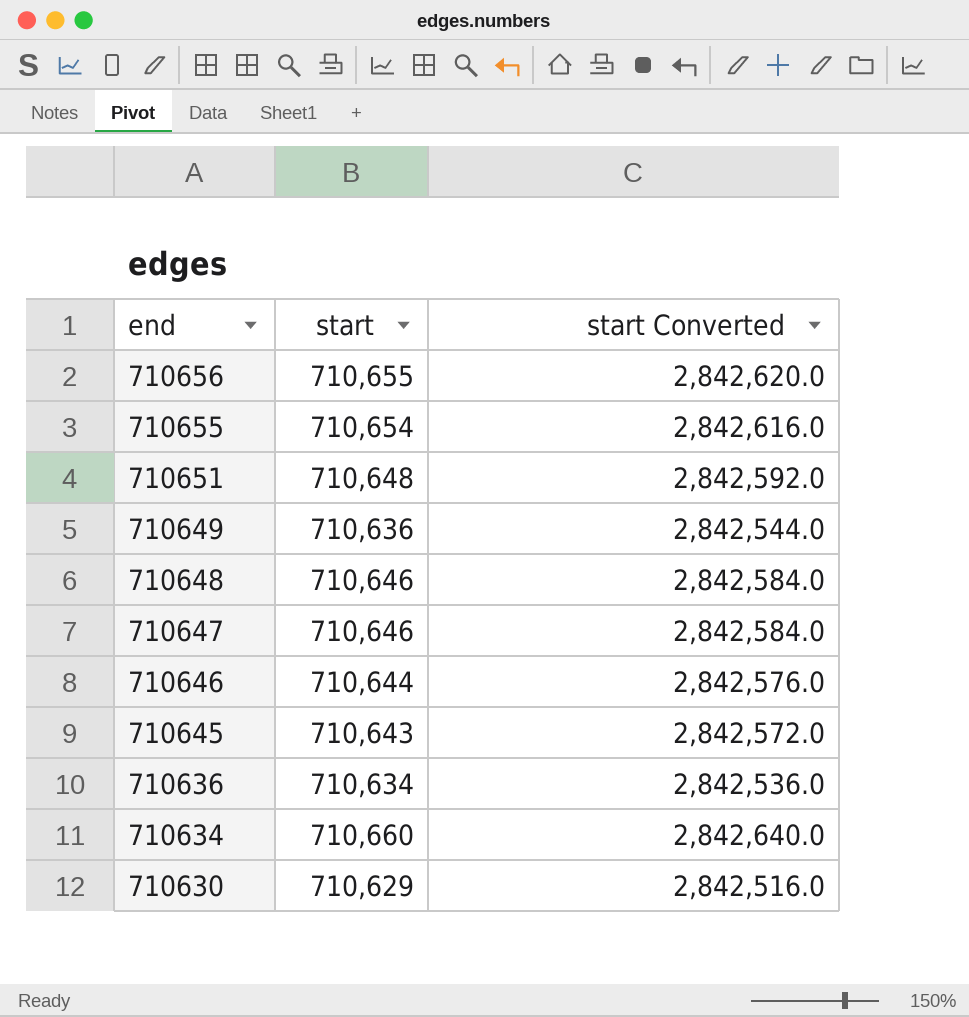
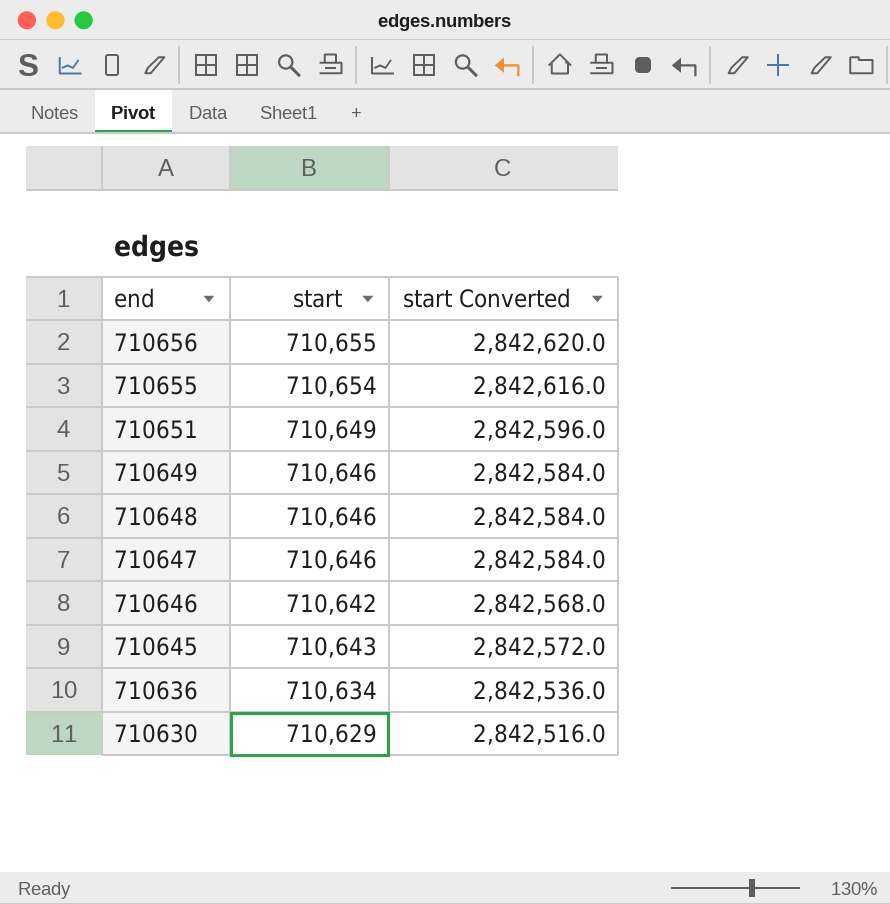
row 710634: 710,660 | 2,842,640.0 -> none
710651 | start: 710,648 -> 710,649
710651 | start Converted: 2,842,592.0 -> 2,842,596.0
710649 | start: 710,636 -> 710,646
710649 | start Converted: 2,842,544.0 -> 2,842,584.0
710646 | start: 710,644 -> 710,642
710646 | start Converted: 2,842,576.0 -> 2,842,568.0

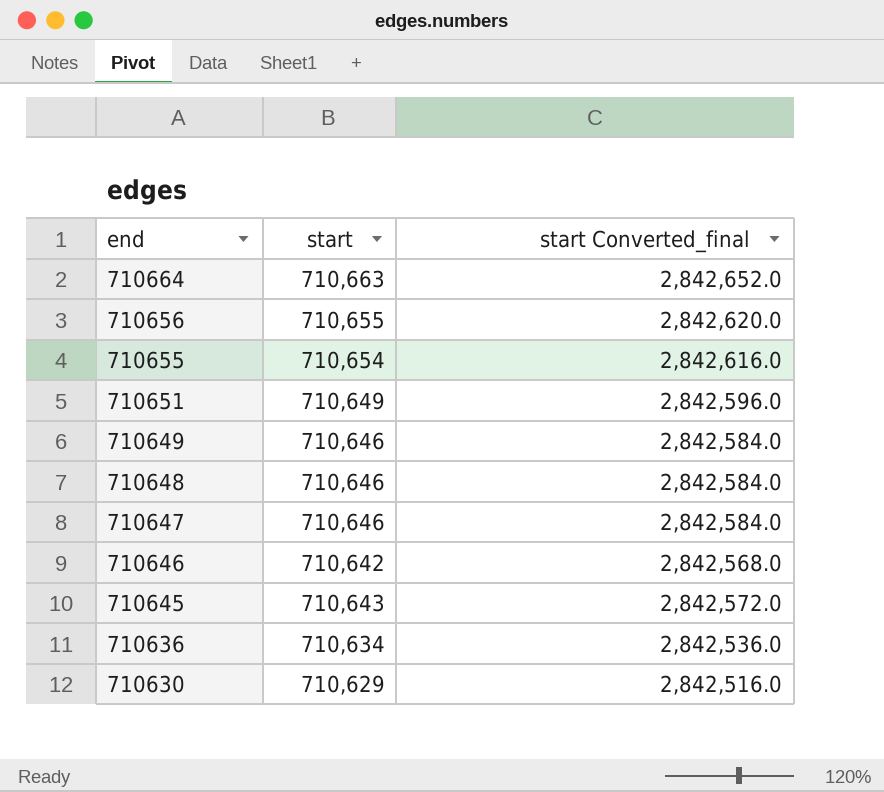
column name: start Converted -> start Converted_final
row 710664: none -> 710,663 | 2,842,652.0

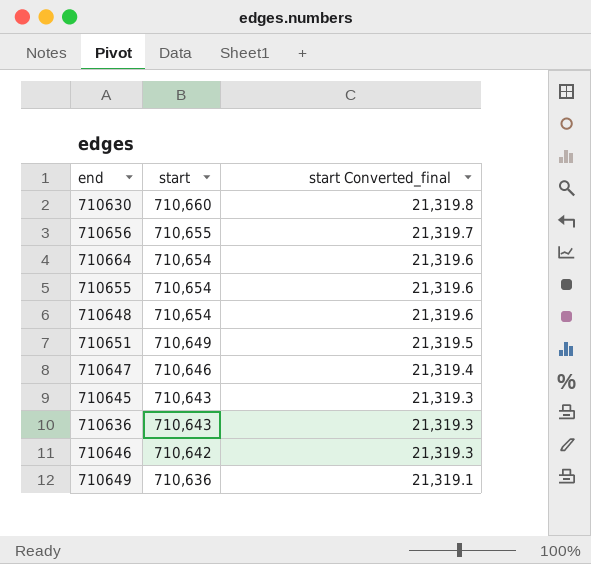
row order: end descending -> start descending
column start Converted_final | formula: [start] * 4 -> [start] * 0.03
710630 | start: 710,629 -> 710,660
710664 | start: 710,663 -> 710,654
710648 | start: 710,646 -> 710,654
710636 | start: 710,634 -> 710,643
710649 | start: 710,646 -> 710,636

